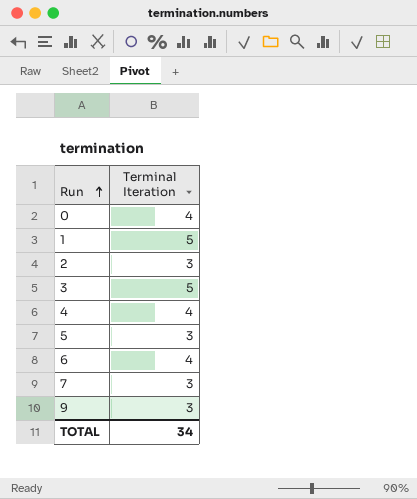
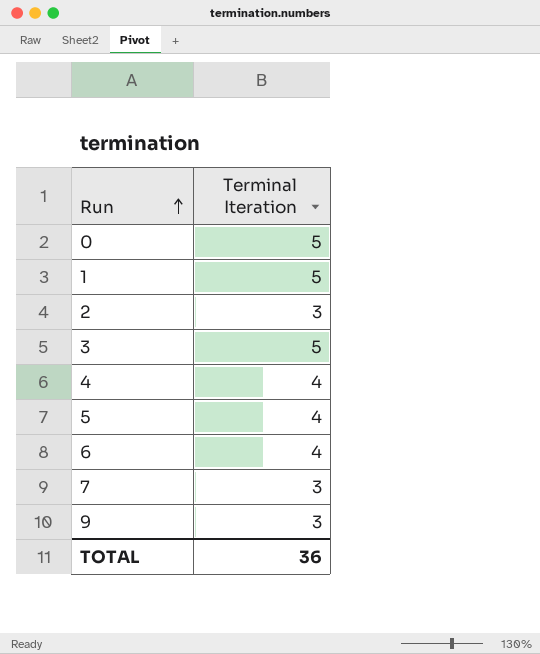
0 | Terminal Iteration: 4 -> 5
5 | Terminal Iteration: 3 -> 4
TOTAL | Terminal Iteration: 34 -> 36

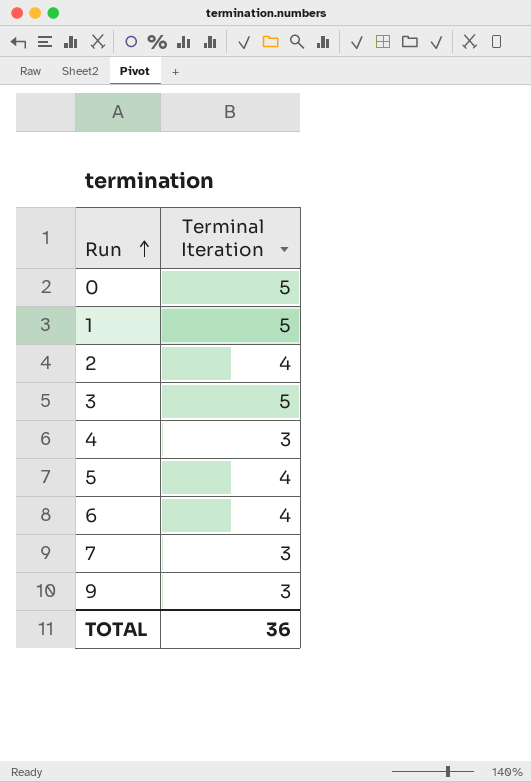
2 | Terminal Iteration: 3 -> 4
4 | Terminal Iteration: 4 -> 3

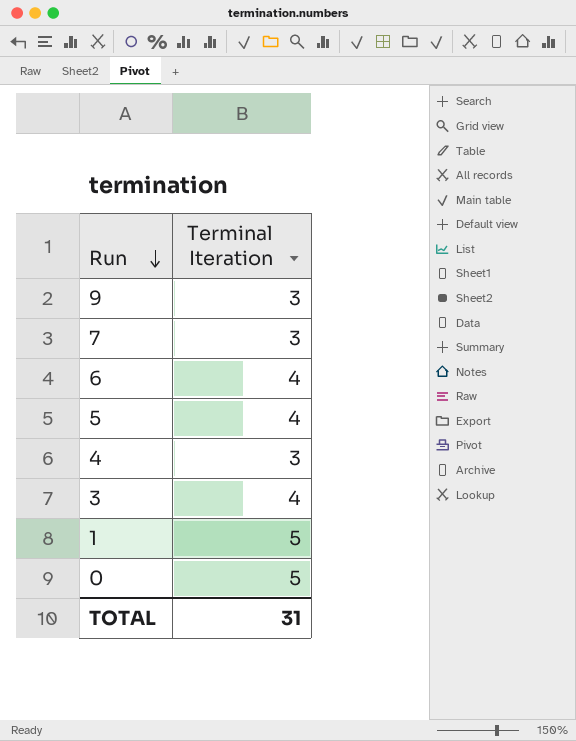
row order: Run ascending -> Run descending
row 2: 4 -> none
3 | Terminal Iteration: 5 -> 4
TOTAL | Terminal Iteration: 36 -> 31

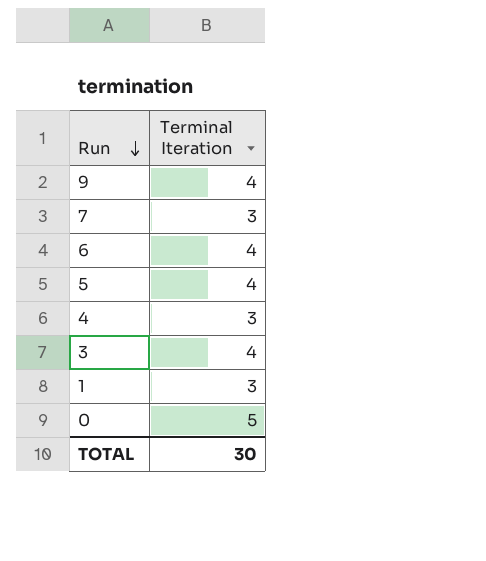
9 | Terminal Iteration: 3 -> 4
1 | Terminal Iteration: 5 -> 3
TOTAL | Terminal Iteration: 31 -> 30

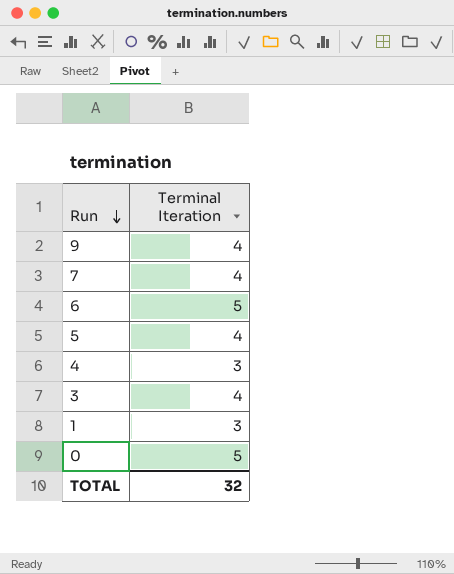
7 | Terminal Iteration: 3 -> 4
6 | Terminal Iteration: 4 -> 5
TOTAL | Terminal Iteration: 30 -> 32

